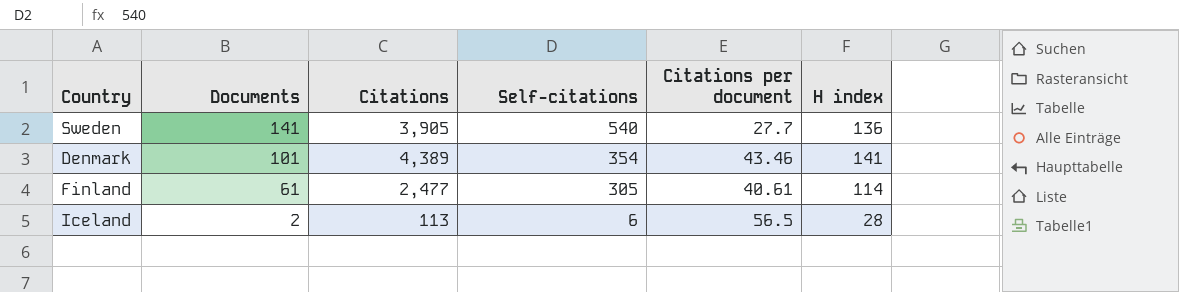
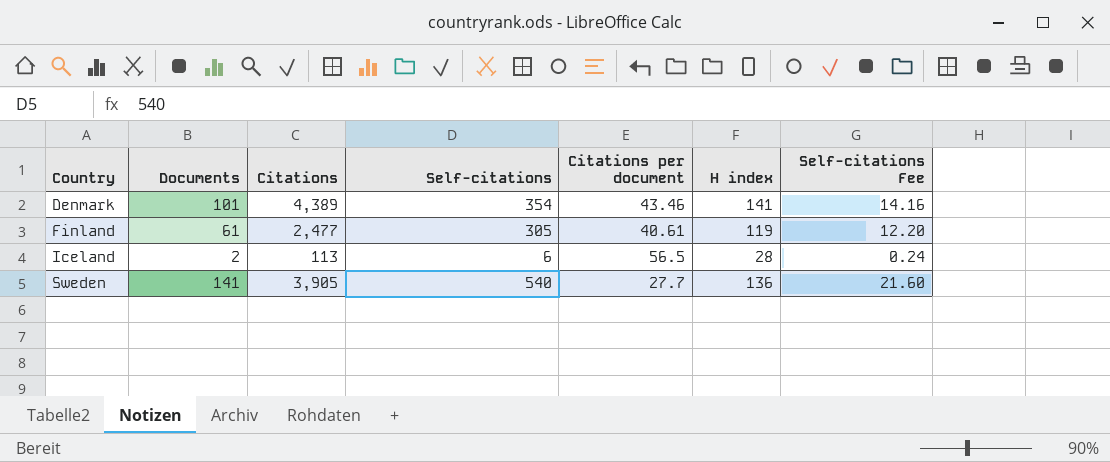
row order: Documents descending -> Country ascending
column Self-citations Fee | formula: none -> [Self-citations] * 0.04
Finland | H index: 114 -> 119

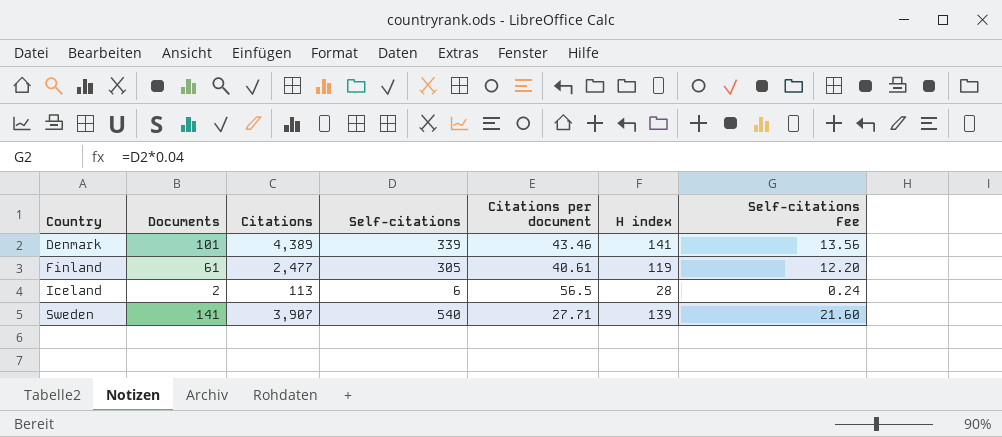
Denmark | Self-citations: 354 -> 339
Denmark | Self-citations Fee: 14.16 -> 13.56
Sweden | Citations: 3,905 -> 3,907
Sweden | Citations per document: 27.7 -> 27.71
Sweden | H index: 136 -> 139

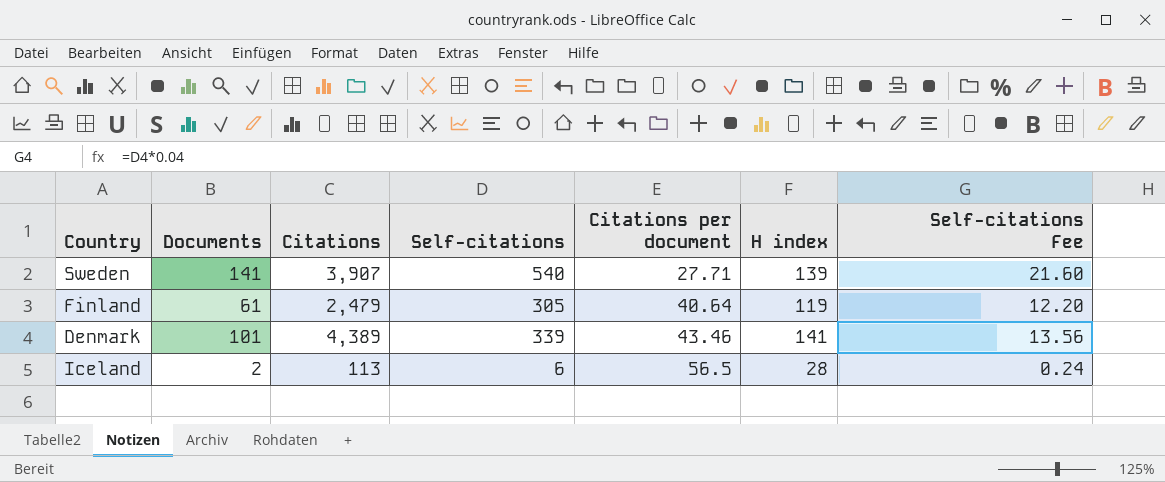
row order: Country ascending -> Citations per document ascending
Finland | Citations: 2,477 -> 2,479
Finland | Citations per document: 40.61 -> 40.64

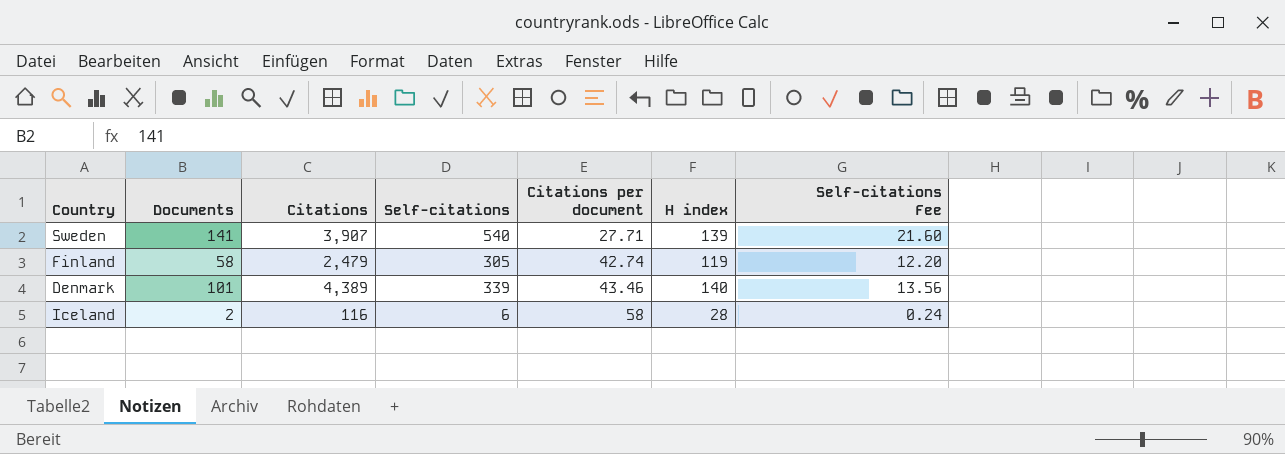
Finland | Documents: 61 -> 58
Finland | Citations per document: 40.64 -> 42.74
Denmark | H index: 141 -> 140
Iceland | Citations: 113 -> 116
Iceland | Citations per document: 56.5 -> 58

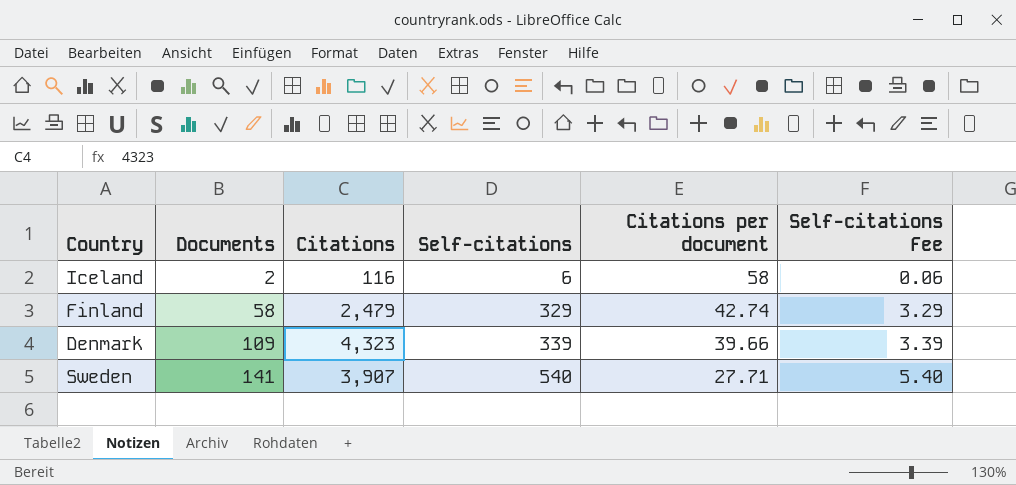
row order: Citations per document ascending -> Documents ascending
column H index | position: 6 -> none
column Self-citations Fee | formula: [Self-citations] * 0.04 -> [Self-citations] * 0.01
Finland | Self-citations: 305 -> 329
Denmark | Documents: 101 -> 109
Denmark | Citations: 4,389 -> 4,323
Denmark | Citations per document: 43.46 -> 39.66

